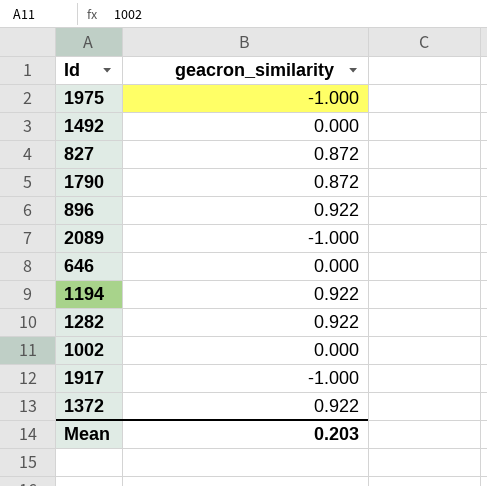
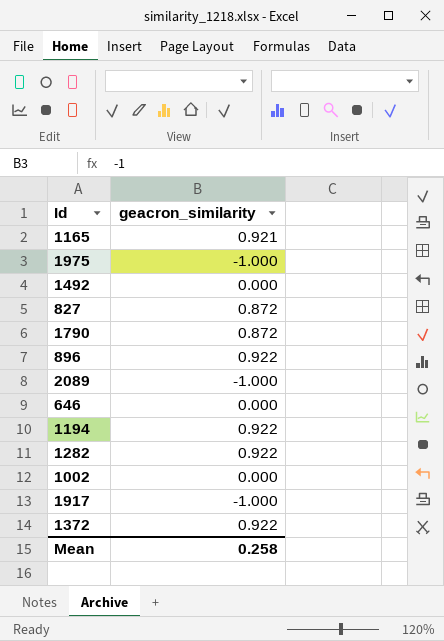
row 1165: none -> 0.921
Mean | geacron_similarity: 0.203 -> 0.258

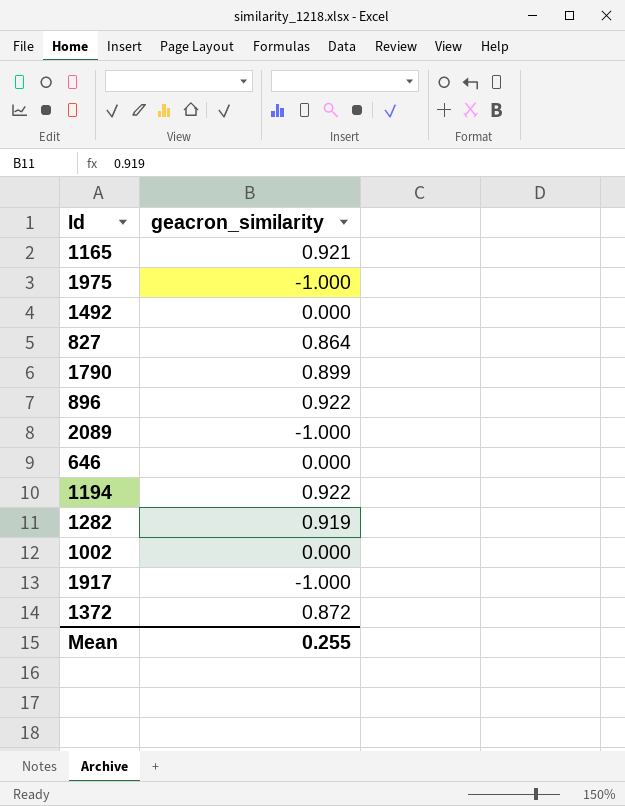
827 | geacron_similarity: 0.872 -> 0.864
1790 | geacron_similarity: 0.872 -> 0.899
1282 | geacron_similarity: 0.922 -> 0.919
1372 | geacron_similarity: 0.922 -> 0.872
Mean | geacron_similarity: 0.258 -> 0.255

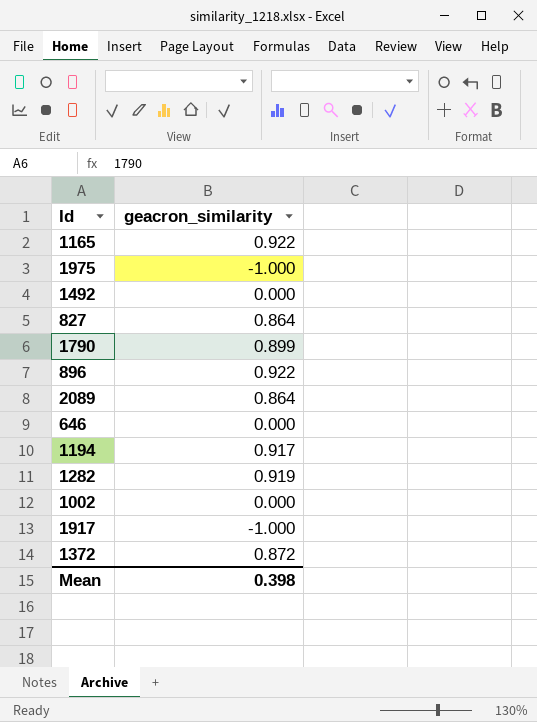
1165 | geacron_similarity: 0.921 -> 0.922
2089 | geacron_similarity: -1.000 -> 0.864
1194 | geacron_similarity: 0.922 -> 0.917
Mean | geacron_similarity: 0.255 -> 0.398

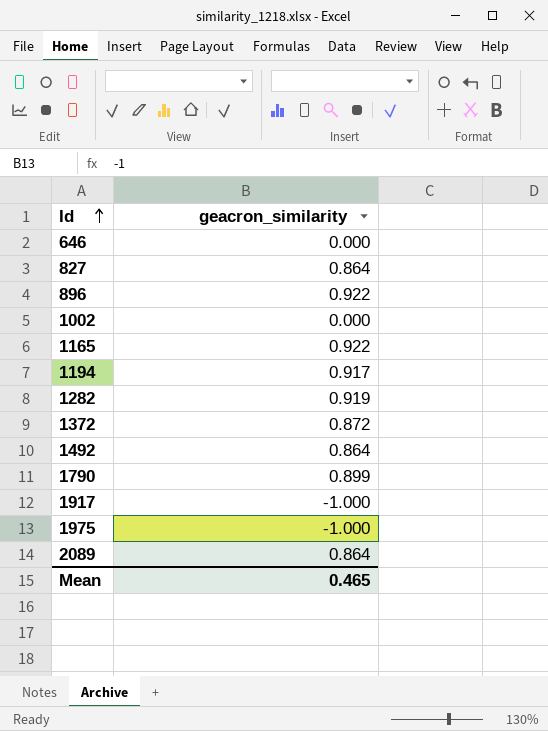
row order: none -> Id ascending
1492 | geacron_similarity: 0.000 -> 0.864
Mean | geacron_similarity: 0.398 -> 0.465

